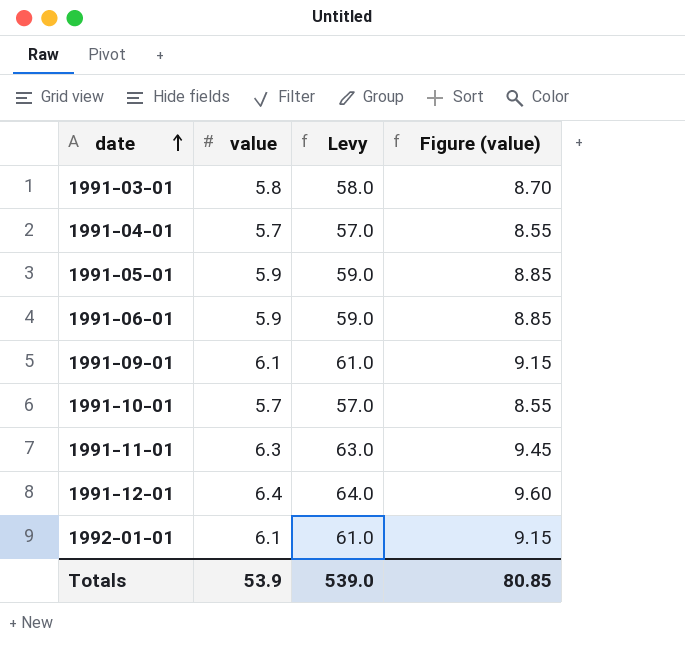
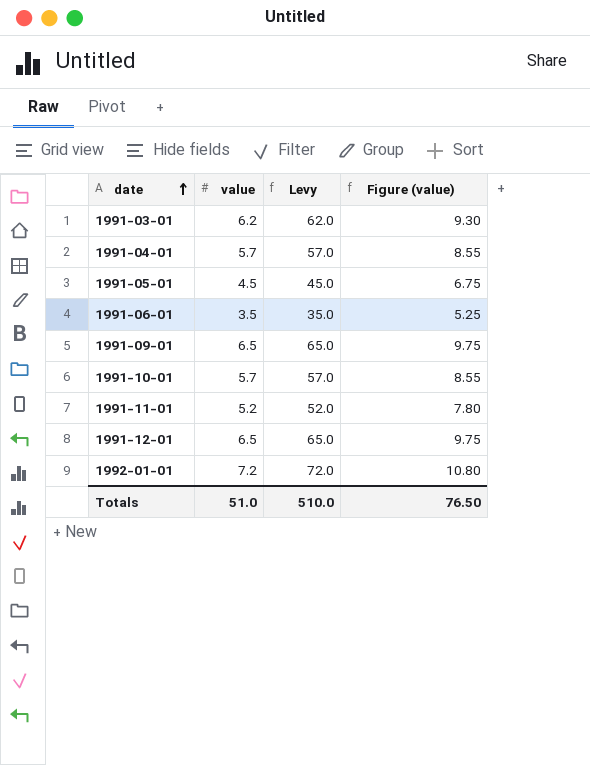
1991-03-01 | value: 5.8 -> 6.2
1991-03-01 | Levy: 58.0 -> 62.0
1991-03-01 | Figure (value): 8.70 -> 9.30
1991-05-01 | value: 5.9 -> 4.5
1991-05-01 | Levy: 59.0 -> 45.0
1991-05-01 | Figure (value): 8.85 -> 6.75
1991-06-01 | value: 5.9 -> 3.5
1991-06-01 | Levy: 59.0 -> 35.0
1991-06-01 | Figure (value): 8.85 -> 5.25
1991-09-01 | value: 6.1 -> 6.5
1991-09-01 | Levy: 61.0 -> 65.0
1991-09-01 | Figure (value): 9.15 -> 9.75
1991-11-01 | value: 6.3 -> 5.2
1991-11-01 | Levy: 63.0 -> 52.0
1991-11-01 | Figure (value): 9.45 -> 7.80
1991-12-01 | value: 6.4 -> 6.5
1991-12-01 | Levy: 64.0 -> 65.0
1991-12-01 | Figure (value): 9.60 -> 9.75
1992-01-01 | value: 6.1 -> 7.2
1992-01-01 | Levy: 61.0 -> 72.0
1992-01-01 | Figure (value): 9.15 -> 10.80
Totals | value: 53.9 -> 51.0
Totals | Levy: 539.0 -> 510.0
Totals | Figure (value): 80.85 -> 76.50

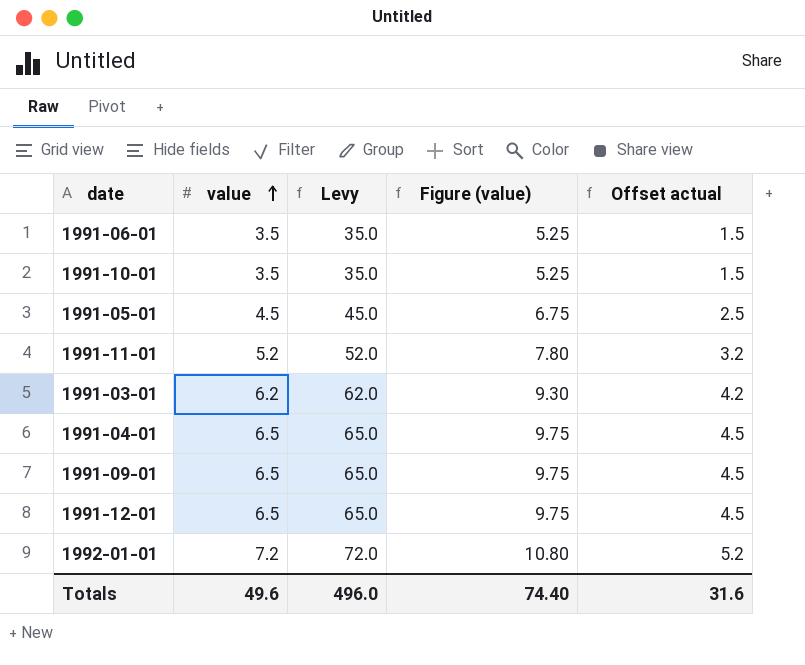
row order: date ascending -> value ascending
column Offset actual | formula: none -> [value] - 2
1991-10-01 | value: 5.7 -> 3.5
1991-10-01 | Levy: 57.0 -> 35.0
1991-10-01 | Figure (value): 8.55 -> 5.25
1991-04-01 | value: 5.7 -> 6.5
1991-04-01 | Levy: 57.0 -> 65.0
1991-04-01 | Figure (value): 8.55 -> 9.75
Totals | value: 51.0 -> 49.6
Totals | Levy: 510.0 -> 496.0
Totals | Figure (value): 76.50 -> 74.40

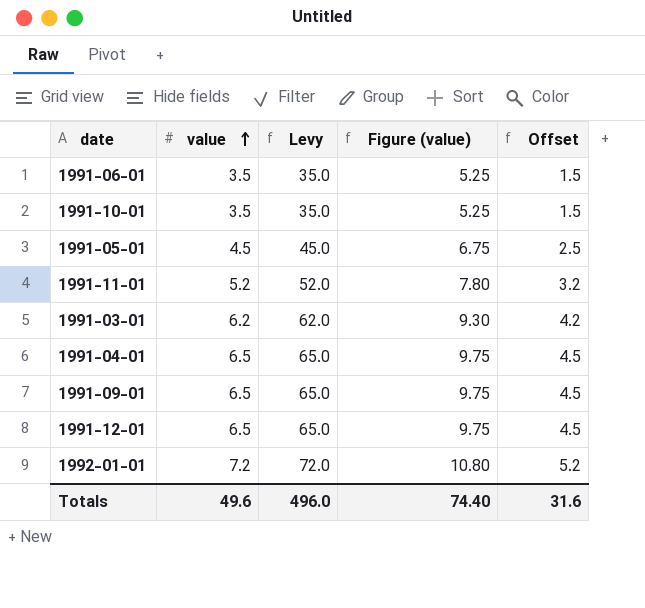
column name: Offset actual -> Offset

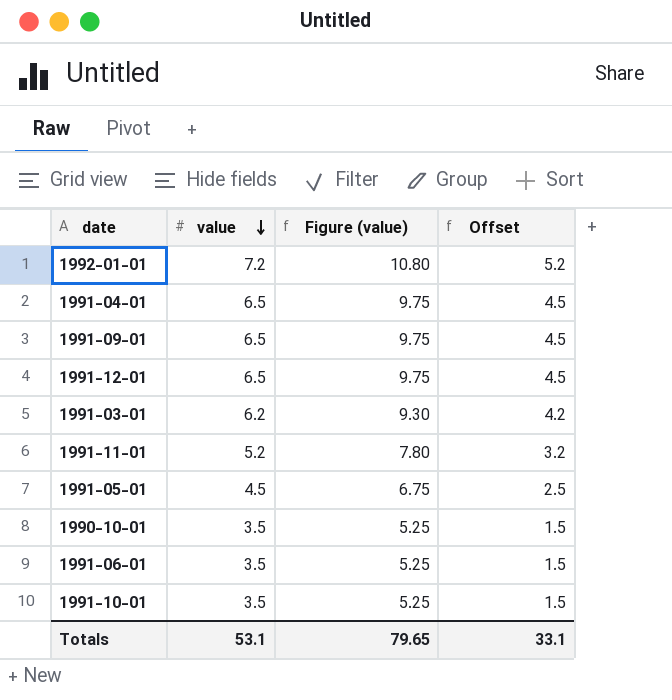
row order: value ascending -> value descending
column Levy | formula: [value] * 10 -> none
row 1990-10-01: none -> 3.5 | 5.25 | 1.5
Totals | value: 49.6 -> 53.1
Totals | Figure (value): 74.40 -> 79.65
Totals | Offset: 31.6 -> 33.1

